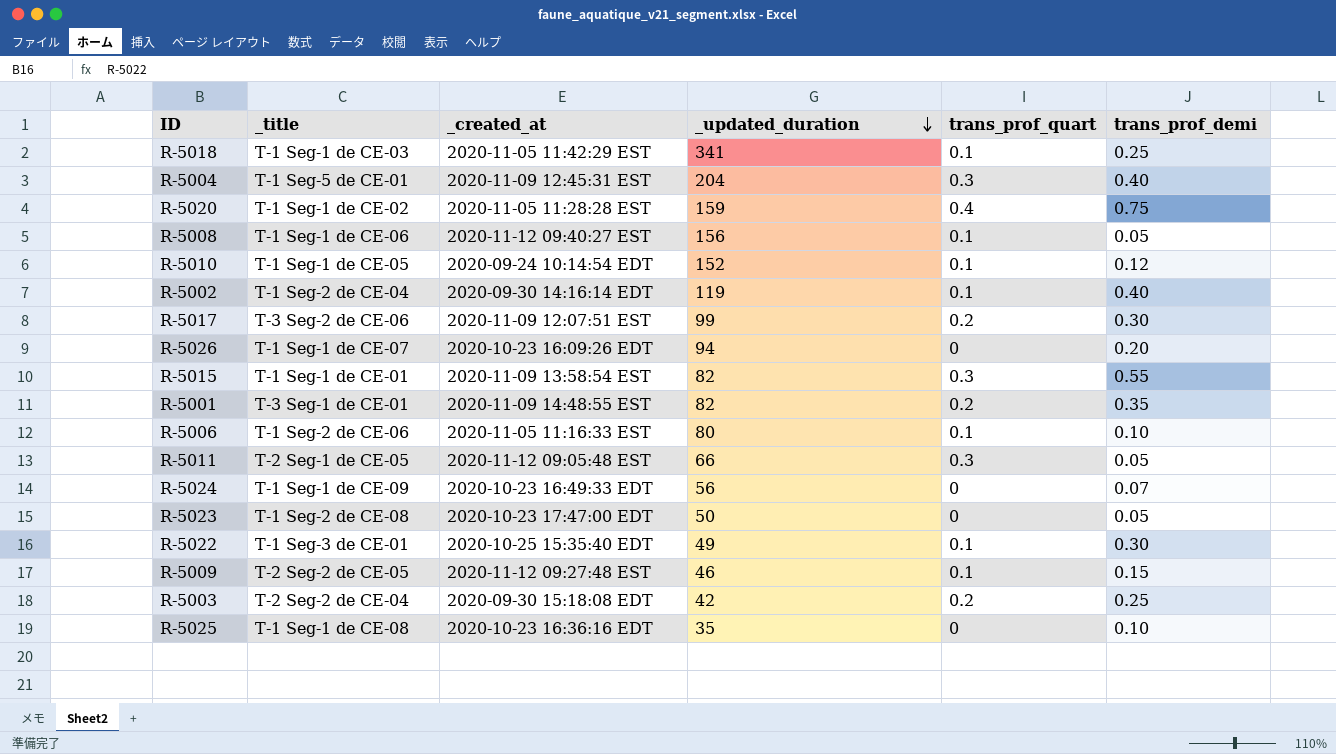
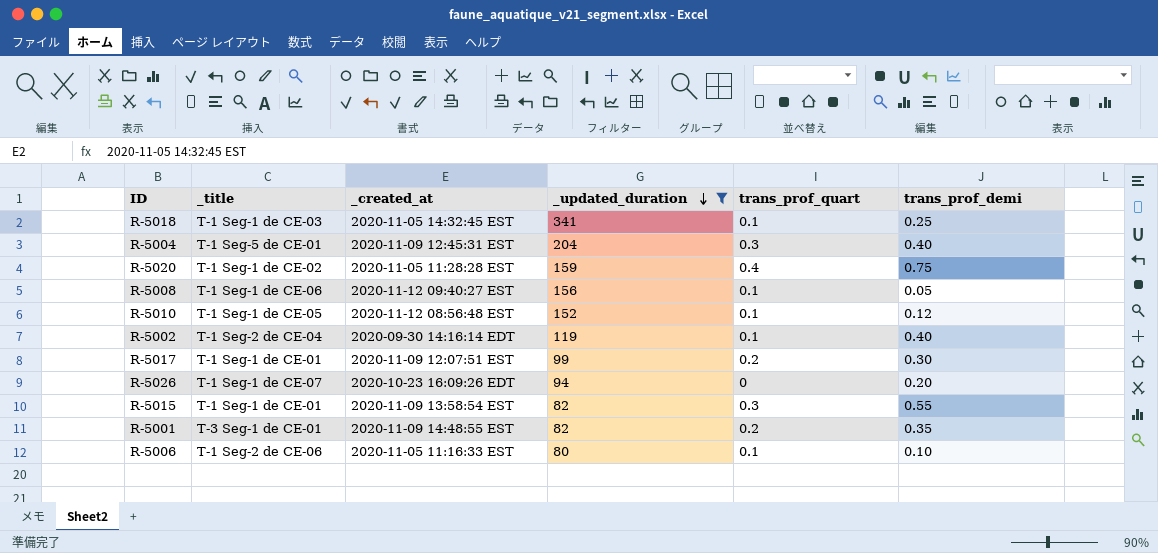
filter: none -> _updated_duration >= 80
R-5018 | _created_at: 2020-11-05 11:42:29 EST -> 2020-11-05 14:32:45 EST
R-5010 | _created_at: 2020-09-24 10:14:54 EDT -> 2020-11-12 08:56:48 EST
R-5017 | _title: T-3 Seg-2 de CE-06 -> T-1 Seg-1 de CE-01

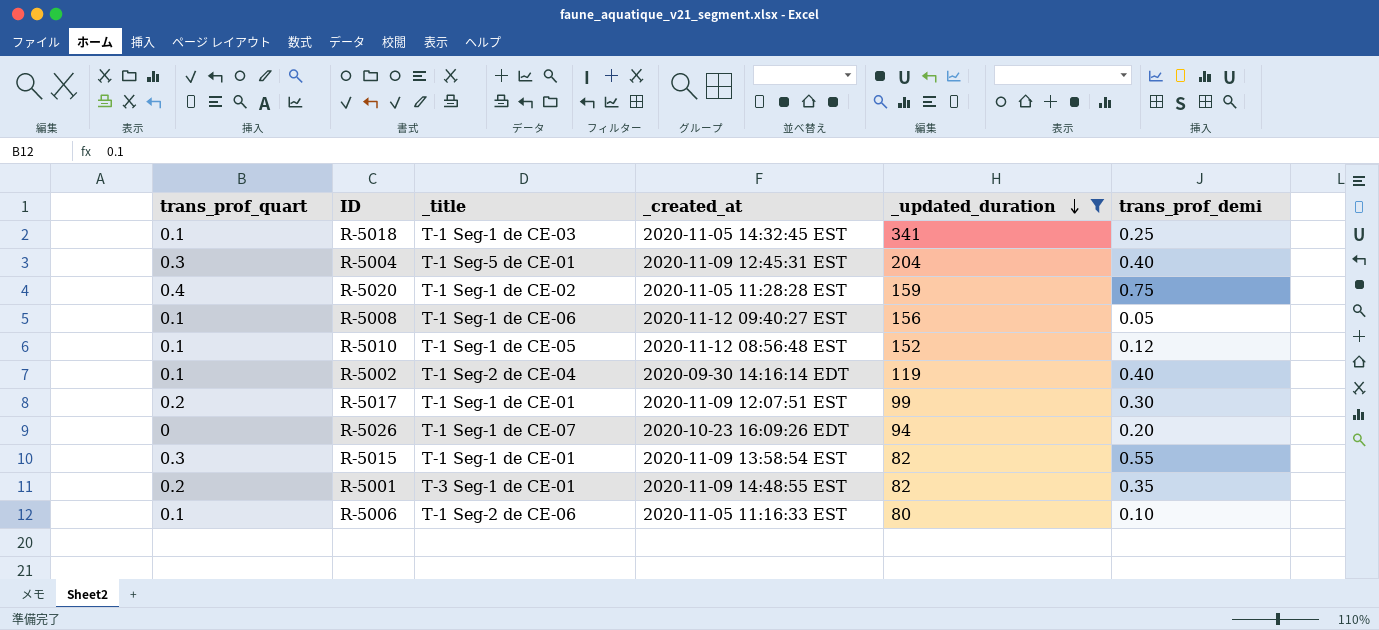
column trans_prof_quart | position: 5 -> 1

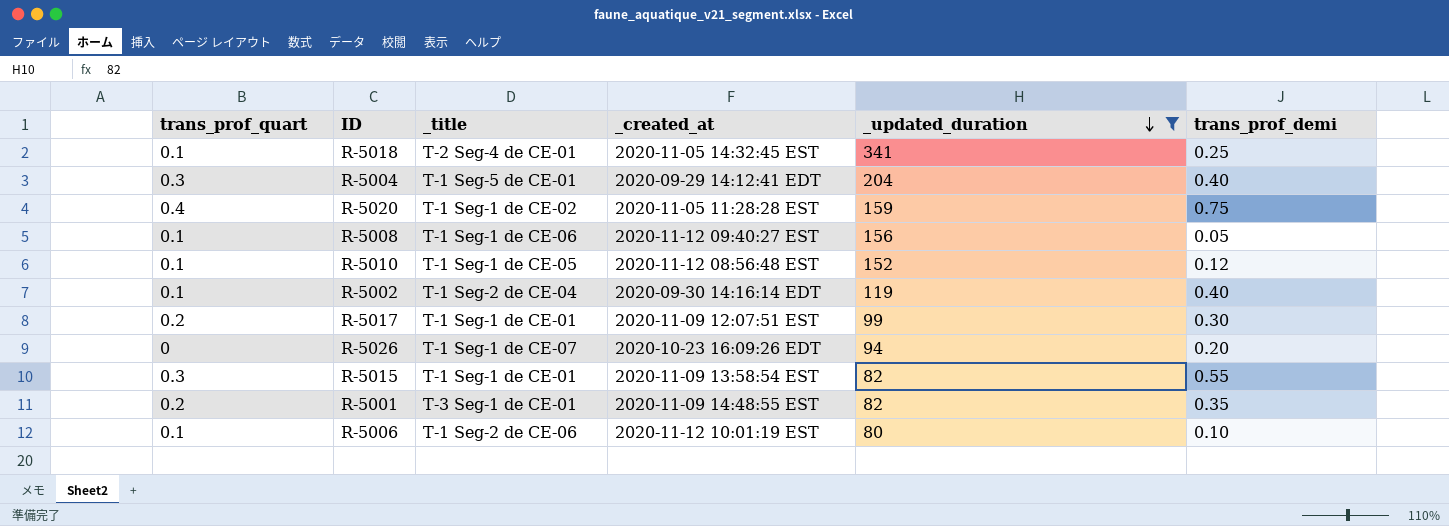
R-5018 | _title: T-1 Seg-1 de CE-03 -> T-2 Seg-4 de CE-01
R-5004 | _created_at: 2020-11-09 12:45:31 EST -> 2020-09-29 14:12:41 EDT
R-5006 | _created_at: 2020-11-05 11:16:33 EST -> 2020-11-12 10:01:19 EST

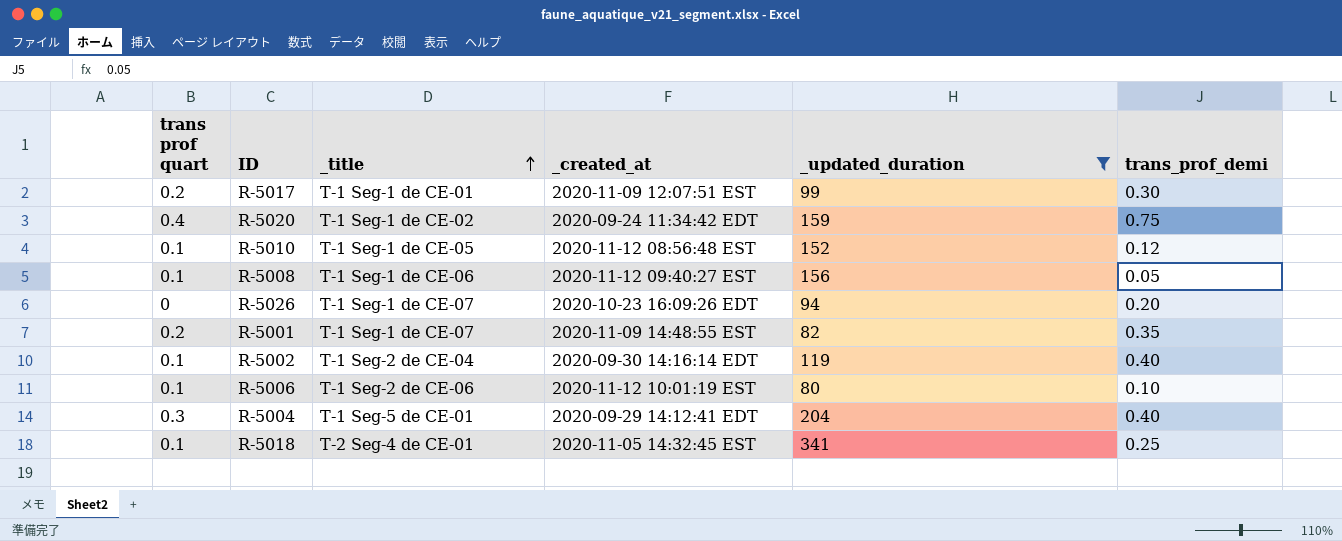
row order: _updated_duration descending -> _title ascending
column name: trans_prof_quart -> trans prof quart
row R-5015: 0.3 | T-1 Seg-1 de CE-01 | 2020-11-09 13:58:54 EST | 82 | 0.55 -> none
R-5020 | _created_at: 2020-11-05 11:28:28 EST -> 2020-09-24 11:34:42 EDT
R-5001 | _title: T-3 Seg-1 de CE-01 -> T-1 Seg-1 de CE-07

